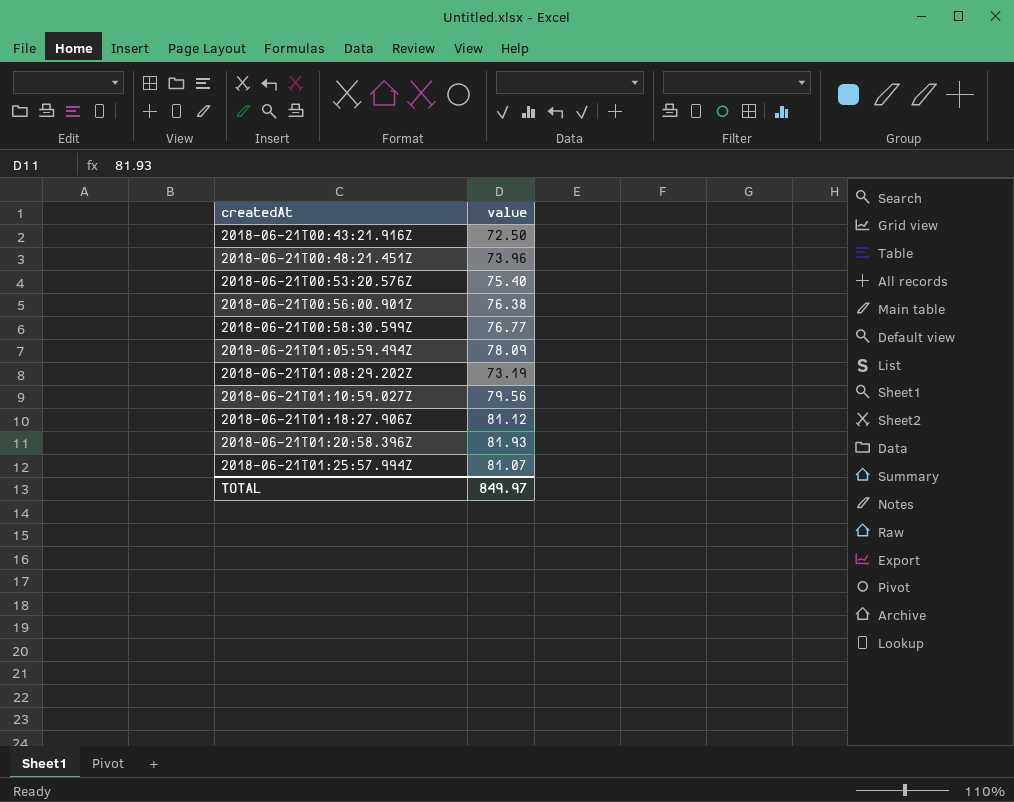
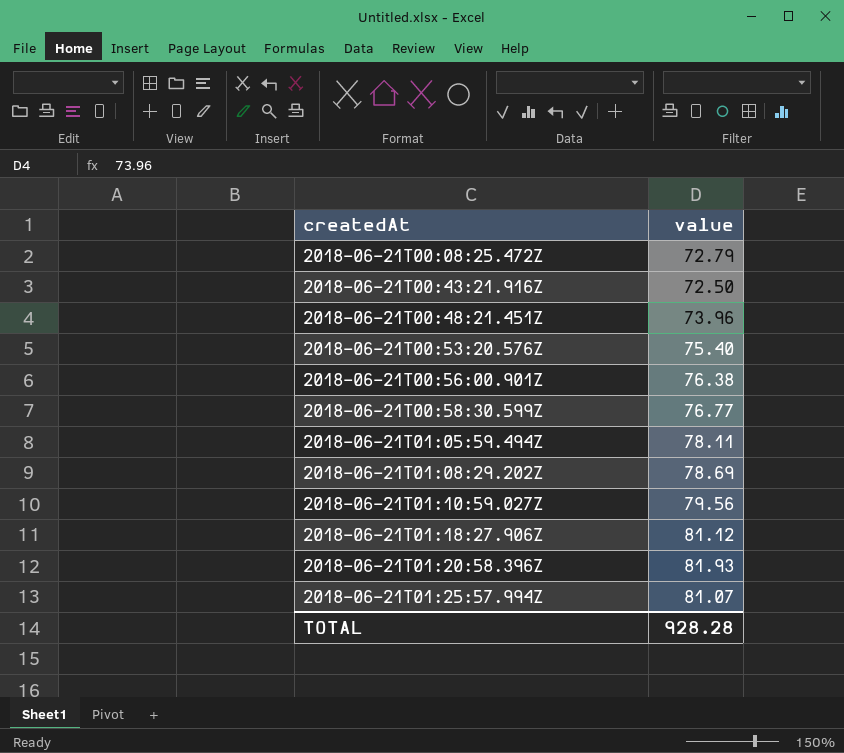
row 2018-06-21T00:08:25.472Z: none -> 72.79
2018-06-21T01:05:59.494Z | value: 78.09 -> 78.11
2018-06-21T01:08:29.202Z | value: 73.19 -> 78.69
TOTAL | value: 849.97 -> 928.28

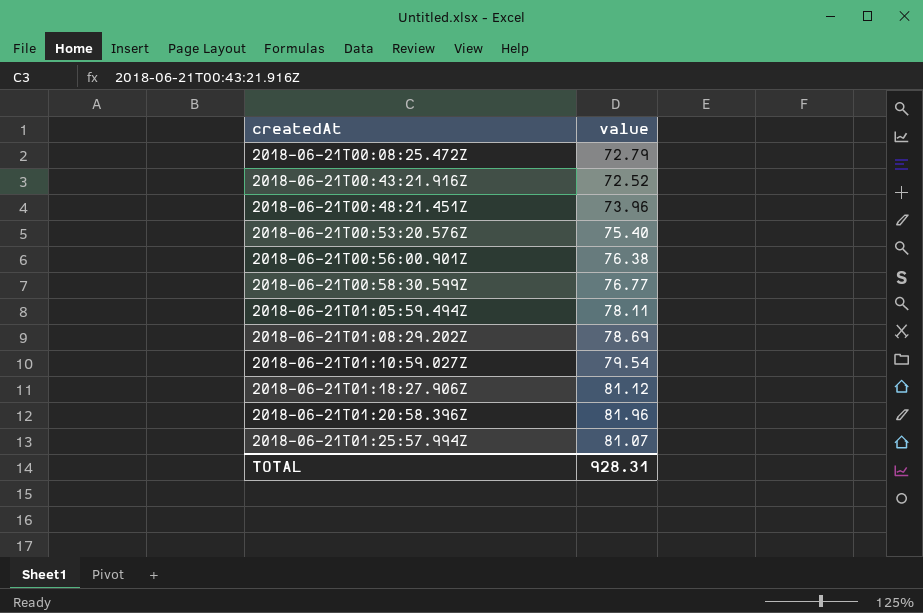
2018-06-21T00:43:21.916Z | value: 72.50 -> 72.52
2018-06-21T01:10:59.027Z | value: 79.56 -> 79.54
2018-06-21T01:20:58.396Z | value: 81.93 -> 81.96
TOTAL | value: 928.28 -> 928.31

